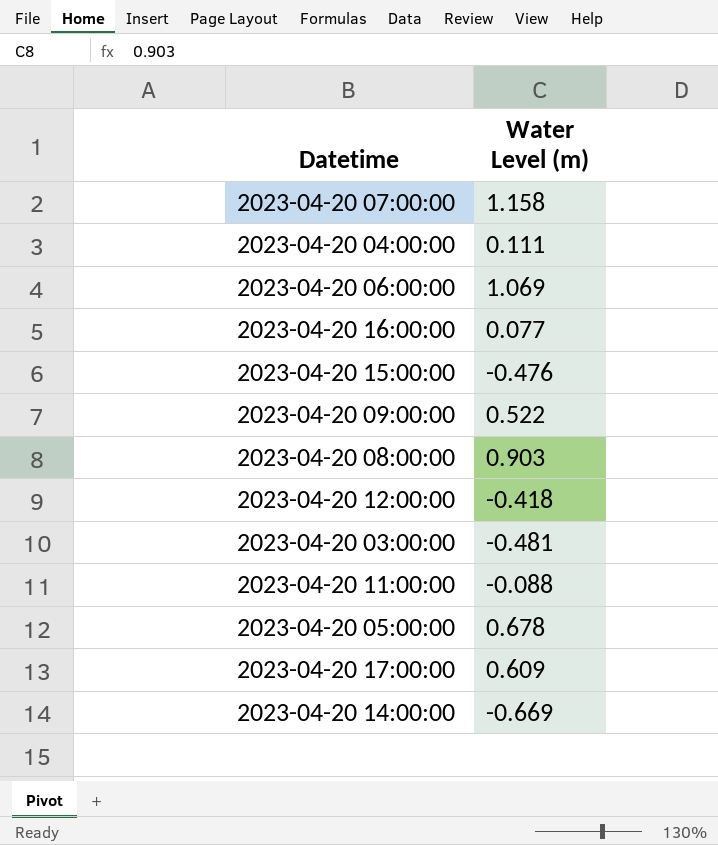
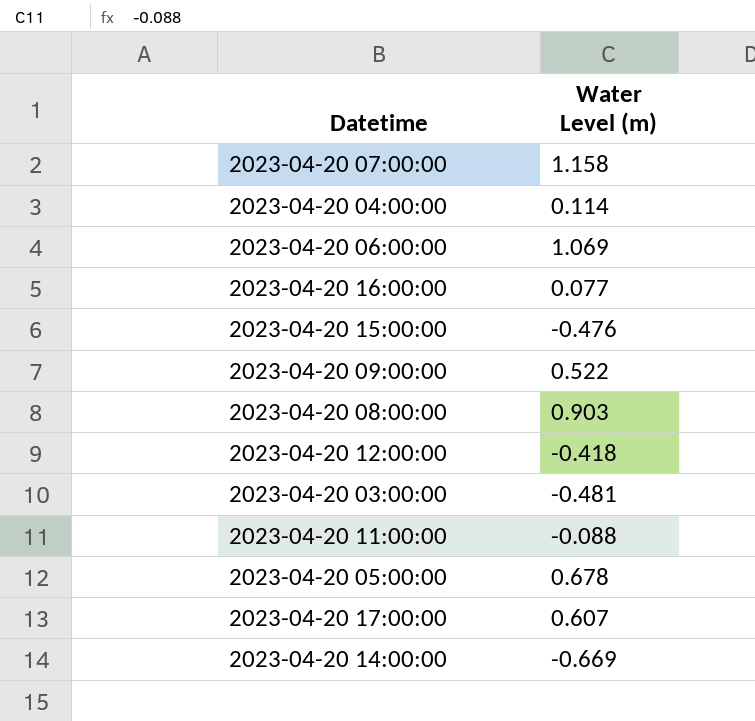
2023-04-20 04:00:00 | Water Level (m): 0.111 -> 0.114
2023-04-20 17:00:00 | Water Level (m): 0.609 -> 0.607

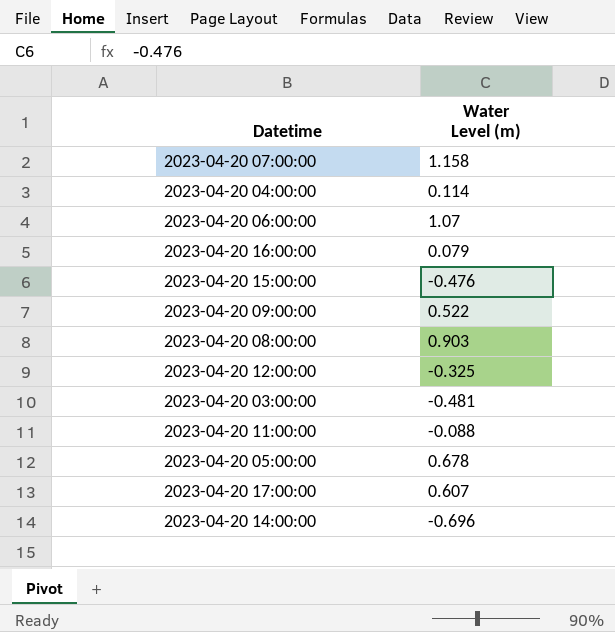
2023-04-20 06:00:00 | Water Level (m): 1.069 -> 1.07
2023-04-20 16:00:00 | Water Level (m): 0.077 -> 0.079
2023-04-20 12:00:00 | Water Level (m): -0.418 -> -0.325
2023-04-20 14:00:00 | Water Level (m): -0.669 -> -0.696

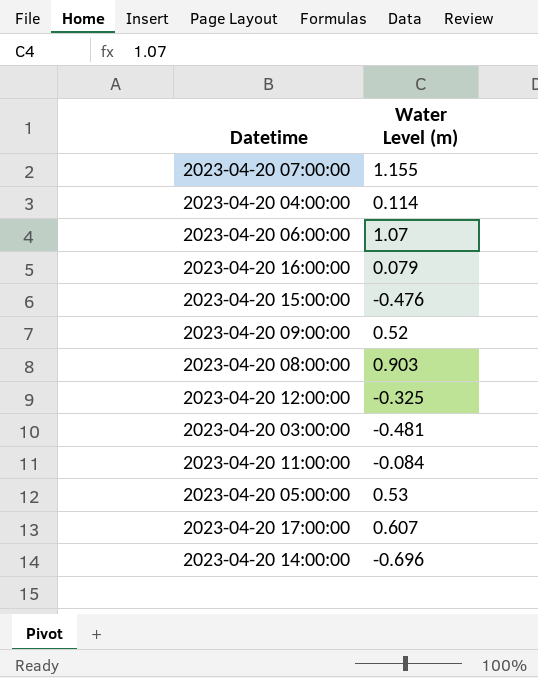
2023-04-20 07:00:00 | Water Level (m): 1.158 -> 1.155
2023-04-20 09:00:00 | Water Level (m): 0.522 -> 0.52
2023-04-20 11:00:00 | Water Level (m): -0.088 -> -0.084
2023-04-20 05:00:00 | Water Level (m): 0.678 -> 0.53

